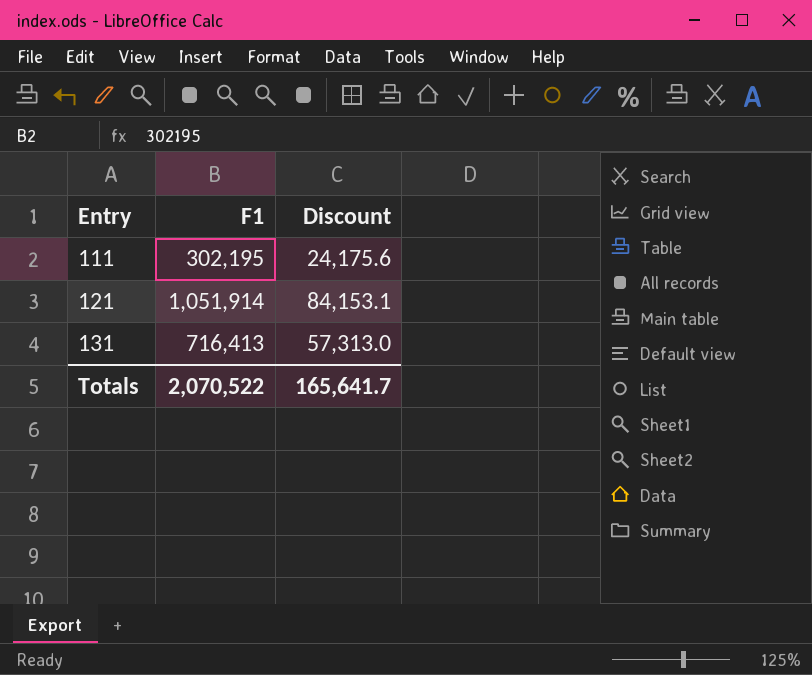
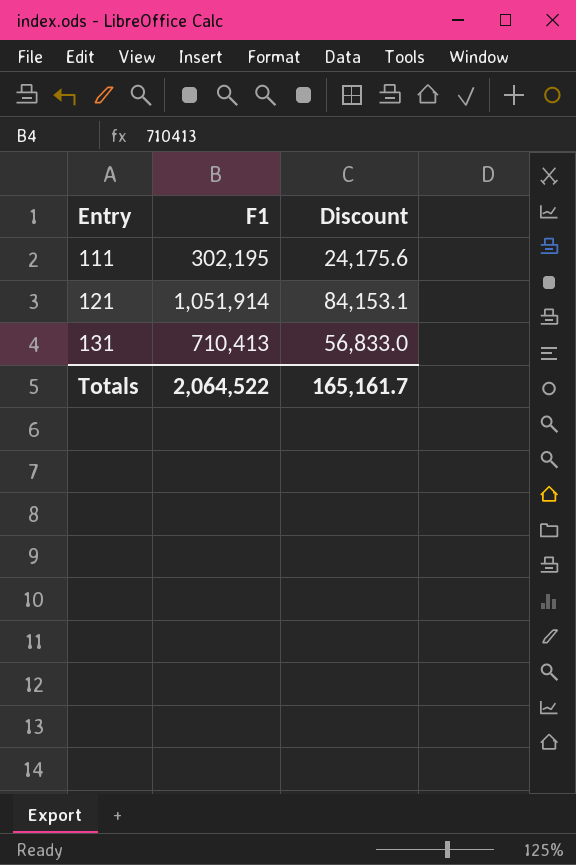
131 | F1: 716,413 -> 710,413
131 | Discount: 57,313.0 -> 56,833.0
Totals | F1: 2,070,522 -> 2,064,522
Totals | Discount: 165,641.7 -> 165,161.7

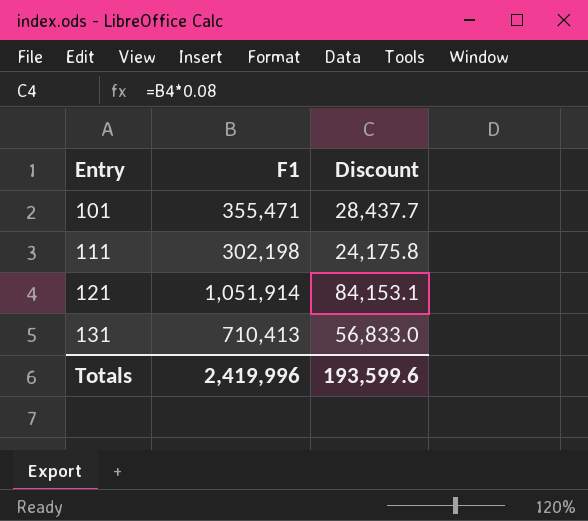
row 101: none -> 355,471 | 28,437.7
111 | F1: 302,195 -> 302,198
111 | Discount: 24,175.6 -> 24,175.8
Totals | F1: 2,064,522 -> 2,419,996
Totals | Discount: 165,161.7 -> 193,599.6

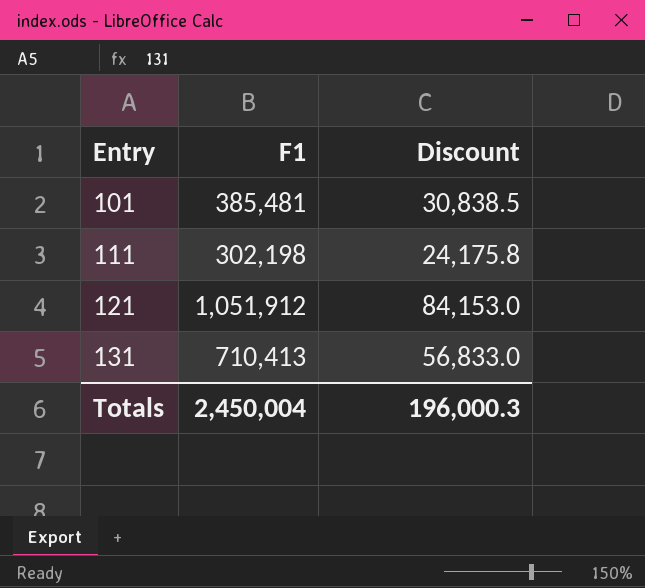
101 | F1: 355,471 -> 385,481
101 | Discount: 28,437.7 -> 30,838.5
121 | F1: 1,051,914 -> 1,051,912
121 | Discount: 84,153.1 -> 84,153.0
Totals | F1: 2,419,996 -> 2,450,004
Totals | Discount: 193,599.6 -> 196,000.3

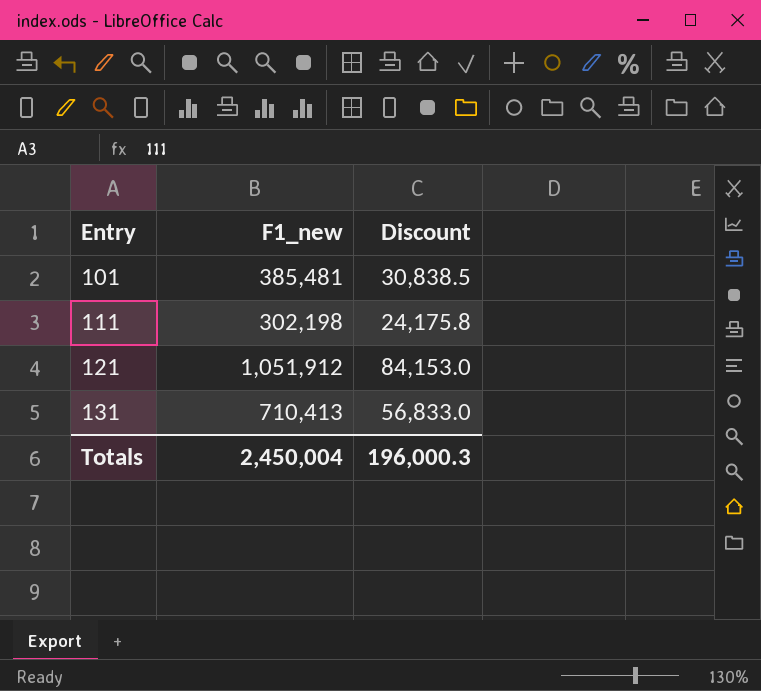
column name: F1 -> F1_new

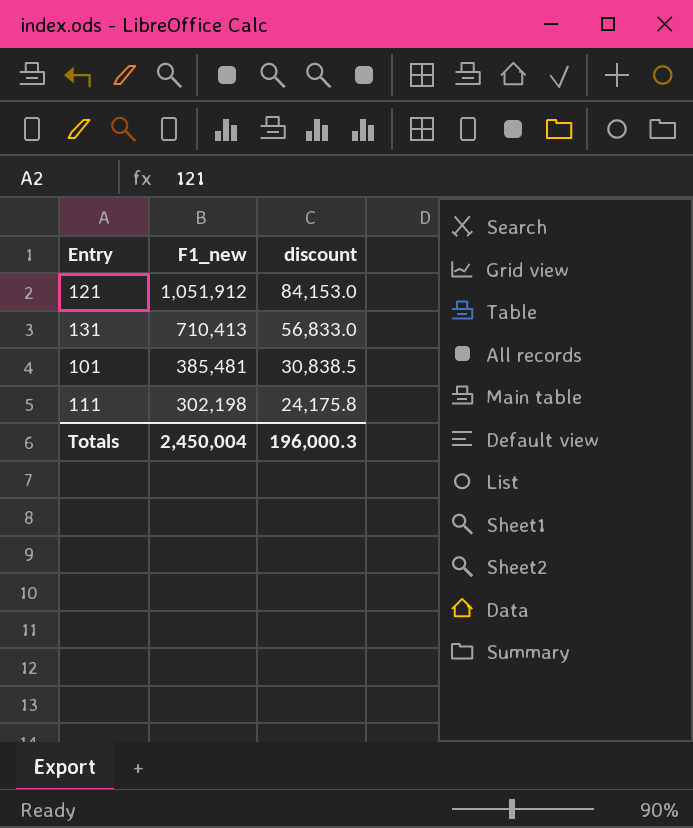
row order: Entry ascending -> F1_new descending
column name: Discount -> discount

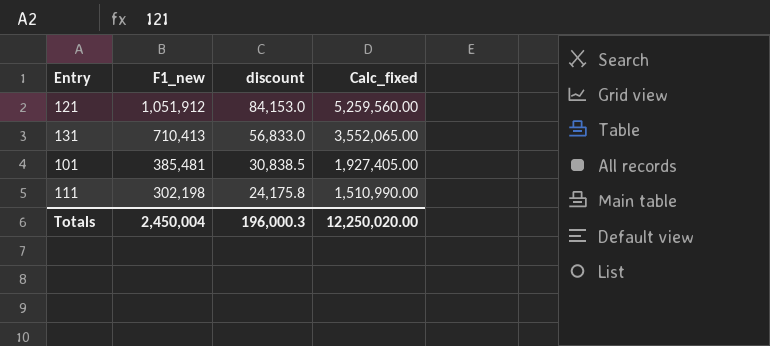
column Calc_fixed | formula: none -> [F1_new] * 5

